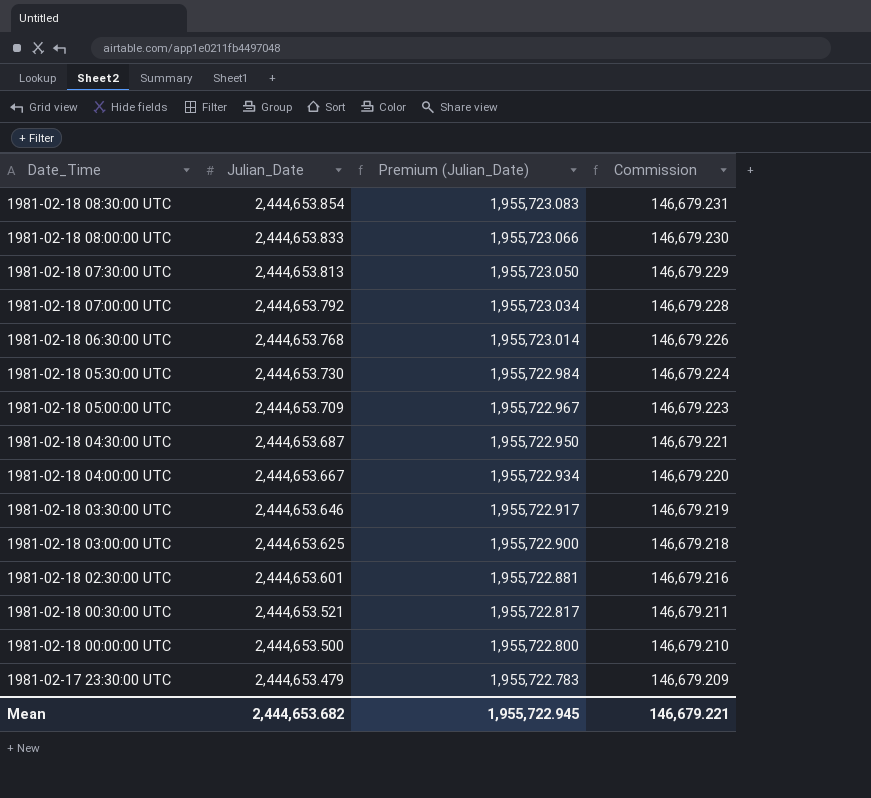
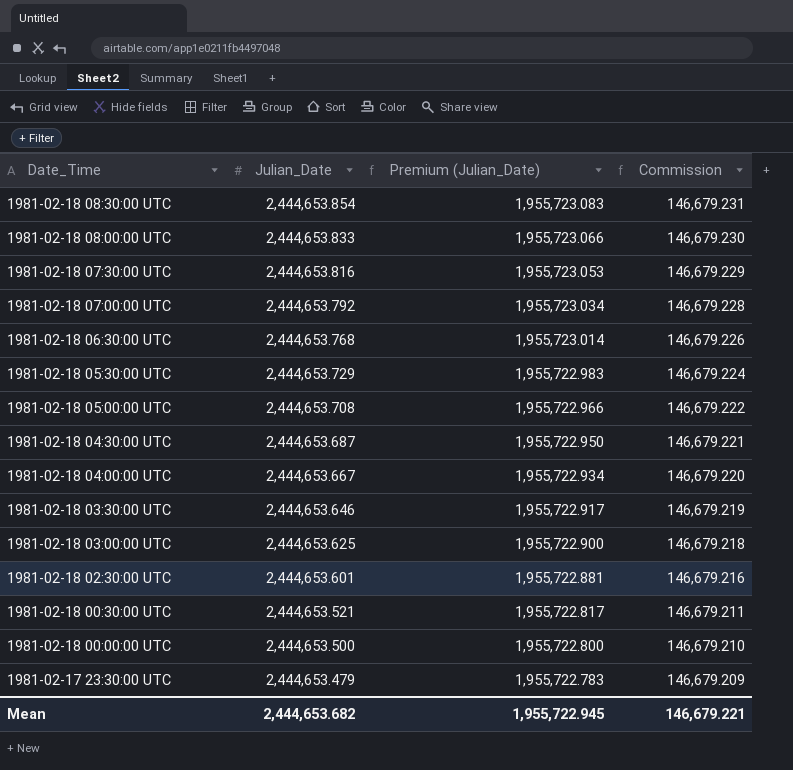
1981-02-18 07:30:00 UTC | Julian_Date: 2,444,653.813 -> 2,444,653.816
1981-02-18 07:30:00 UTC | Premium (Julian_Date): 1,955,723.050 -> 1,955,723.053
1981-02-18 05:30:00 UTC | Julian_Date: 2,444,653.730 -> 2,444,653.729
1981-02-18 05:30:00 UTC | Premium (Julian_Date): 1,955,722.984 -> 1,955,722.983
1981-02-18 05:00:00 UTC | Julian_Date: 2,444,653.709 -> 2,444,653.708
1981-02-18 05:00:00 UTC | Premium (Julian_Date): 1,955,722.967 -> 1,955,722.966
1981-02-18 05:00:00 UTC | Commission: 146,679.223 -> 146,679.222

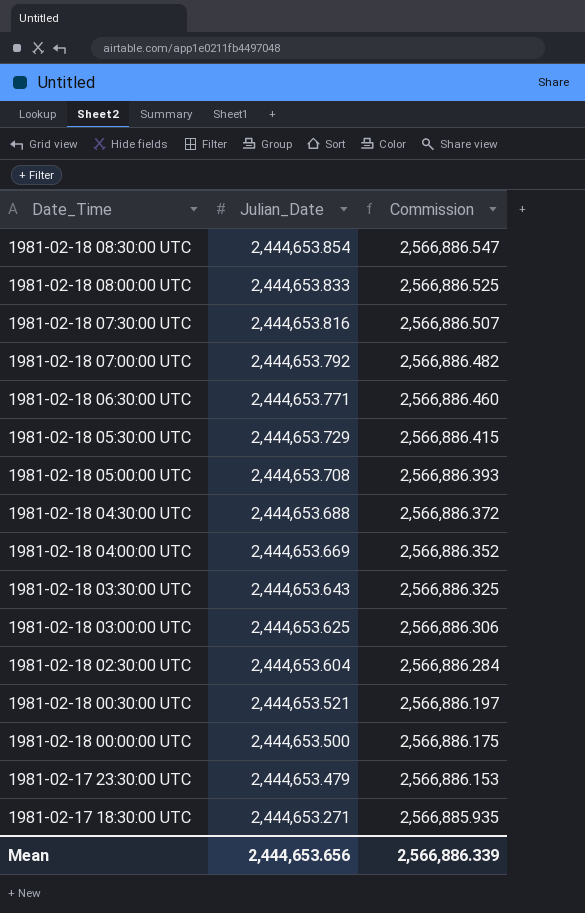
column Premium (Julian_Date) | formula: [Julian_Date] * 0.8 -> none
column Commission | formula: [Julian_Date] * 0.06 -> [Julian_Date] * 1.05
1981-02-18 06:30:00 UTC | Julian_Date: 2,444,653.768 -> 2,444,653.771
1981-02-18 04:30:00 UTC | Julian_Date: 2,444,653.687 -> 2,444,653.688
1981-02-18 04:00:00 UTC | Julian_Date: 2,444,653.667 -> 2,444,653.669
1981-02-18 03:30:00 UTC | Julian_Date: 2,444,653.646 -> 2,444,653.643
1981-02-18 02:30:00 UTC | Julian_Date: 2,444,653.601 -> 2,444,653.604
row 1981-02-17 18:30:00 UTC: none -> 2,444,653.271 | 2,566,885.935
Mean | Julian_Date: 2,444,653.682 -> 2,444,653.656
Mean | Commission: 146,679.221 -> 2,566,886.339

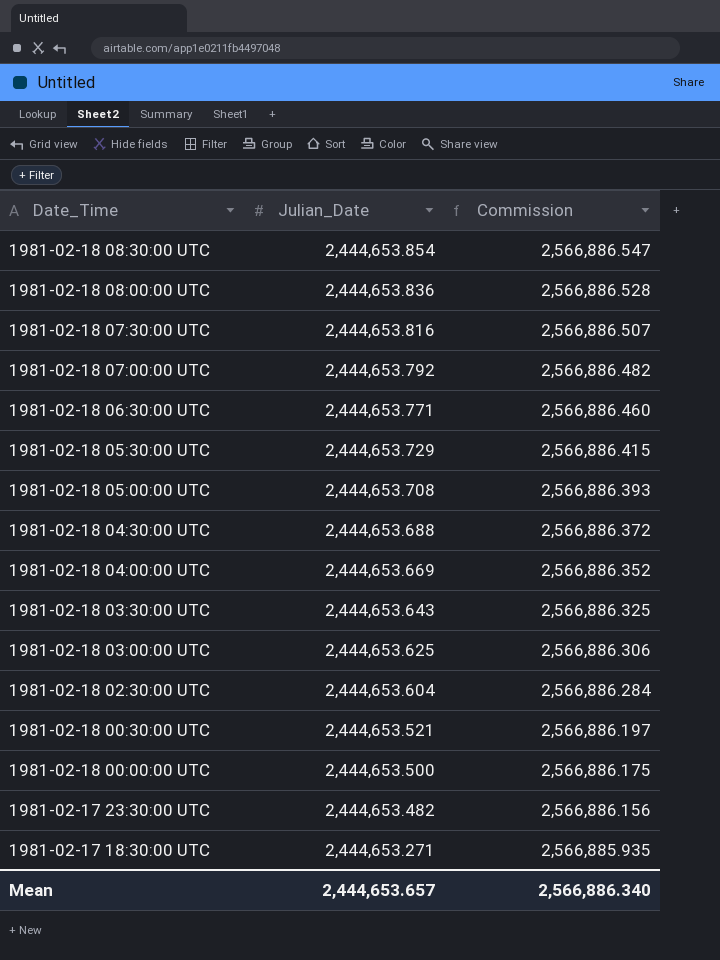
1981-02-18 08:00:00 UTC | Julian_Date: 2,444,653.833 -> 2,444,653.836
1981-02-18 08:00:00 UTC | Commission: 2,566,886.525 -> 2,566,886.528
1981-02-17 23:30:00 UTC | Julian_Date: 2,444,653.479 -> 2,444,653.482
1981-02-17 23:30:00 UTC | Commission: 2,566,886.153 -> 2,566,886.156
Mean | Julian_Date: 2,444,653.656 -> 2,444,653.657
Mean | Commission: 2,566,886.339 -> 2,566,886.340

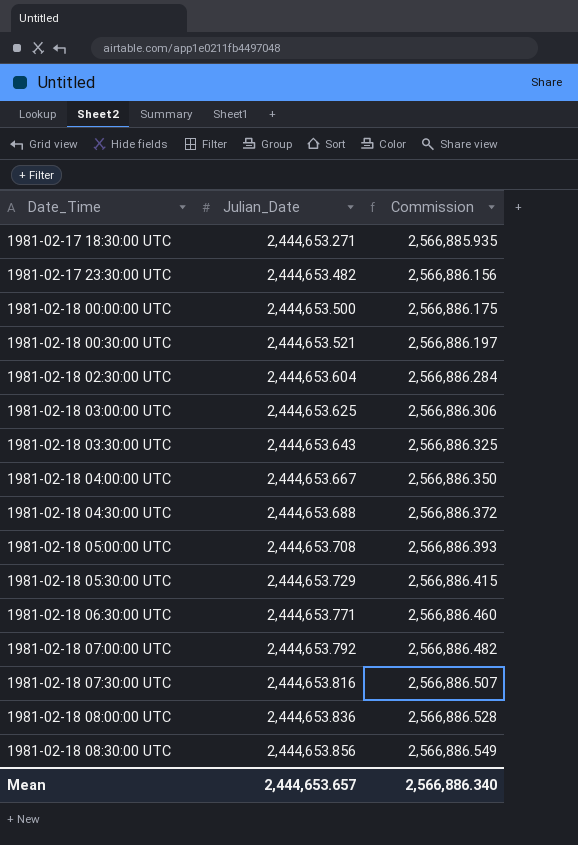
row order: Date_Time descending -> Date_Time ascending
1981-02-18 04:00:00 UTC | Julian_Date: 2,444,653.669 -> 2,444,653.667
1981-02-18 04:00:00 UTC | Commission: 2,566,886.352 -> 2,566,886.350
1981-02-18 08:30:00 UTC | Julian_Date: 2,444,653.854 -> 2,444,653.856
1981-02-18 08:30:00 UTC | Commission: 2,566,886.547 -> 2,566,886.549

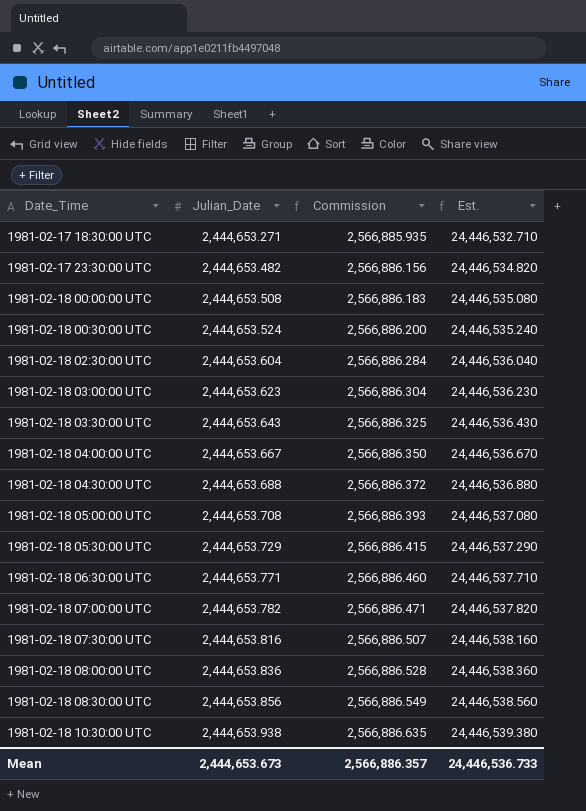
column Est. | formula: none -> [Julian_Date] * 10
1981-02-18 00:00:00 UTC | Julian_Date: 2,444,653.500 -> 2,444,653.508
1981-02-18 00:00:00 UTC | Commission: 2,566,886.175 -> 2,566,886.183
1981-02-18 00:30:00 UTC | Julian_Date: 2,444,653.521 -> 2,444,653.524
1981-02-18 00:30:00 UTC | Commission: 2,566,886.197 -> 2,566,886.200
1981-02-18 03:00:00 UTC | Julian_Date: 2,444,653.625 -> 2,444,653.623
1981-02-18 03:00:00 UTC | Commission: 2,566,886.306 -> 2,566,886.304
1981-02-18 07:00:00 UTC | Julian_Date: 2,444,653.792 -> 2,444,653.782
1981-02-18 07:00:00 UTC | Commission: 2,566,886.482 -> 2,566,886.471
row 1981-02-18 10:30:00 UTC: none -> 2,444,653.938 | 2,566,886.635 | 24,446,539.380
Mean | Julian_Date: 2,444,653.657 -> 2,444,653.673
Mean | Commission: 2,566,886.340 -> 2,566,886.357

